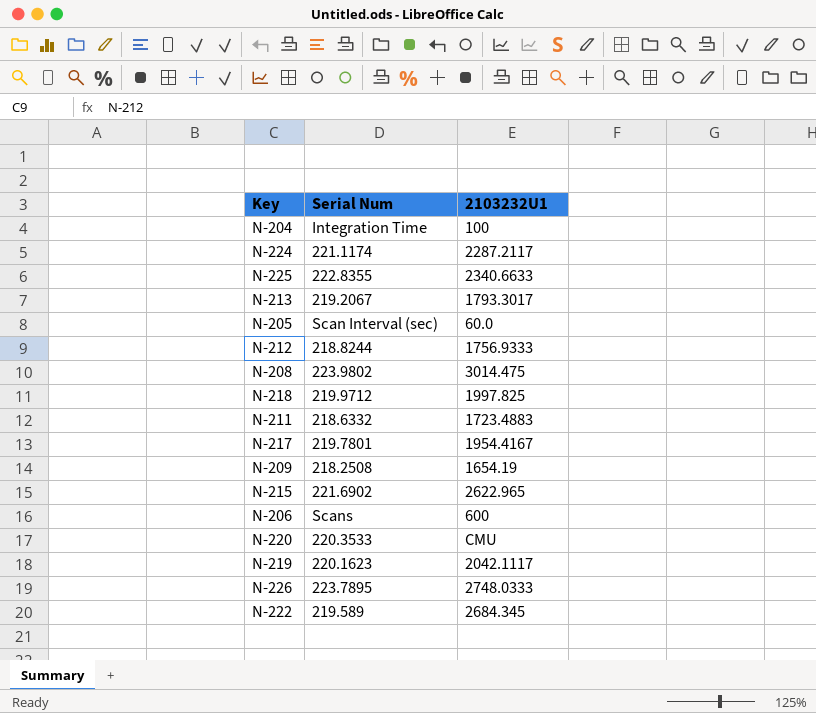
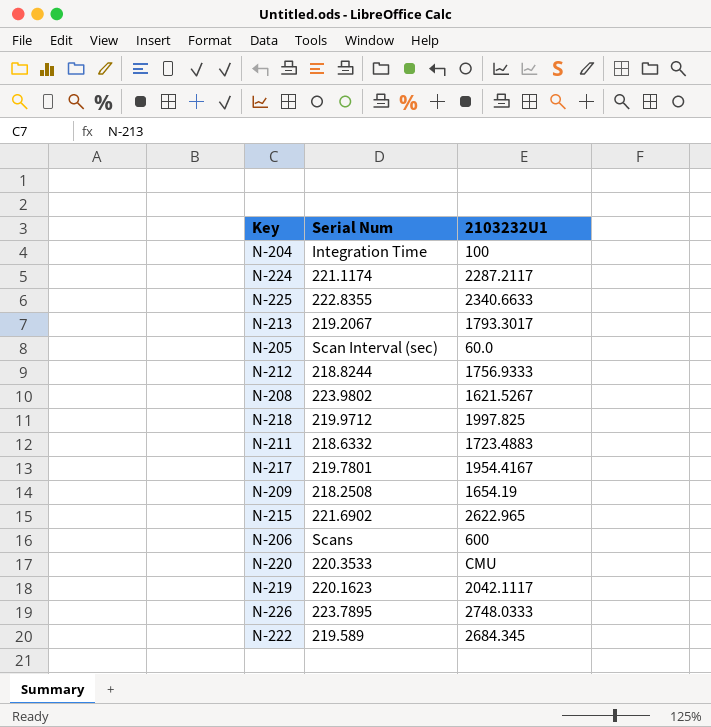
N-208 | 2103232U1: 3014.475 -> 1621.5267

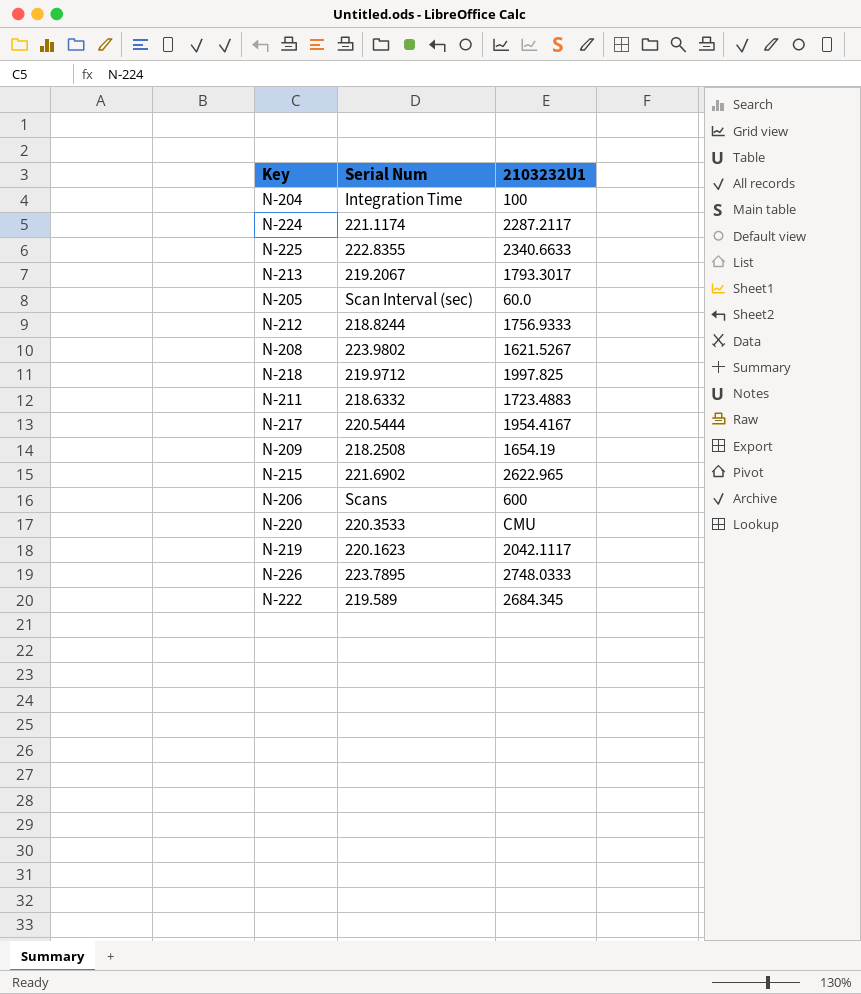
N-217 | Serial Num: 219.7801 -> 220.5444

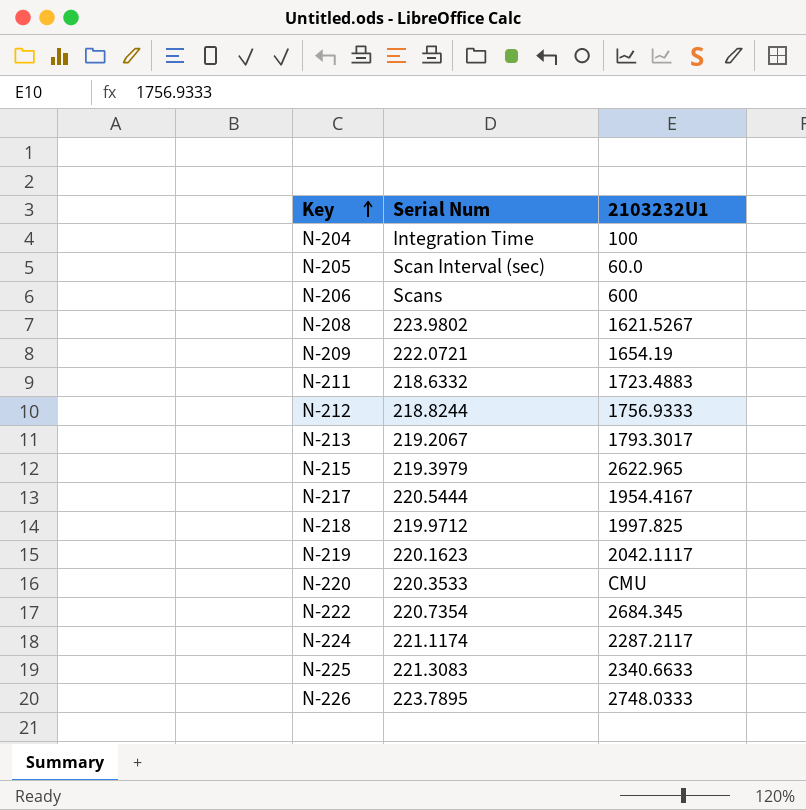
row order: none -> Key ascending
N-209 | Serial Num: 218.2508 -> 222.0721
N-215 | Serial Num: 221.6902 -> 219.3979
N-222 | Serial Num: 219.589 -> 220.7354
N-225 | Serial Num: 222.8355 -> 221.3083

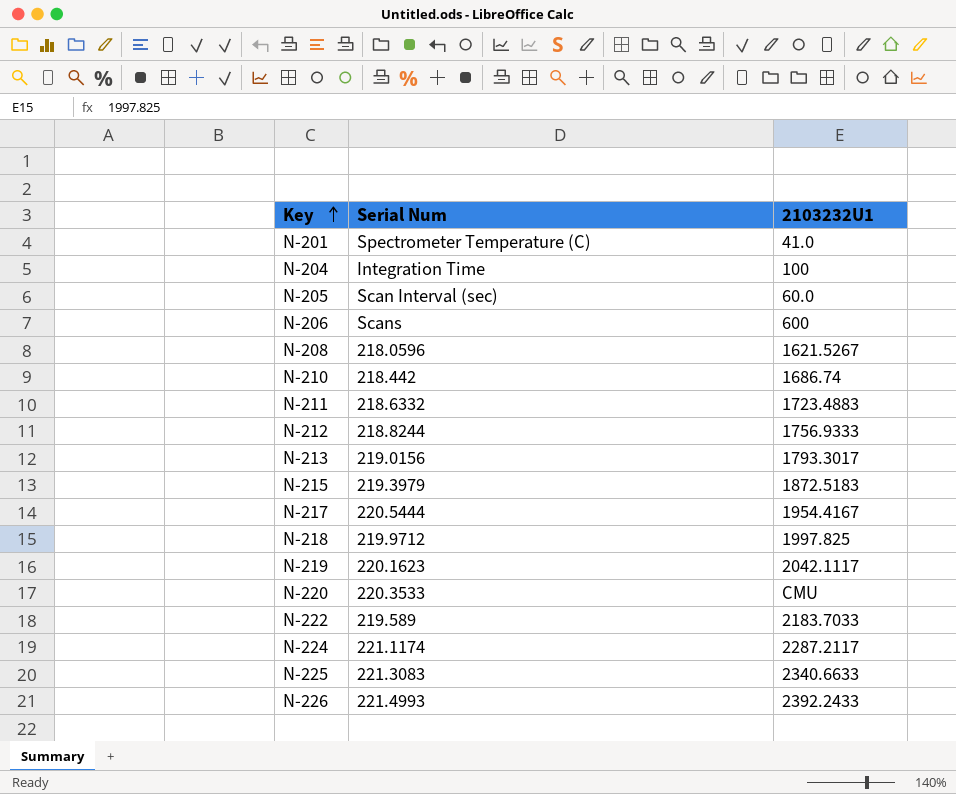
row N-209: 222.0721 | 1654.19 -> none
row N-201: none -> Spectrometer Temperature (C) | 41.0
N-208 | Serial Num: 223.9802 -> 218.0596
row N-210: none -> 218.442 | 1686.74
N-213 | Serial Num: 219.2067 -> 219.0156
N-215 | 2103232U1: 2622.965 -> 1872.5183
N-222 | Serial Num: 220.7354 -> 219.589
N-222 | 2103232U1: 2684.345 -> 2183.7033
N-226 | Serial Num: 223.7895 -> 221.4993
N-226 | 2103232U1: 2748.0333 -> 2392.2433

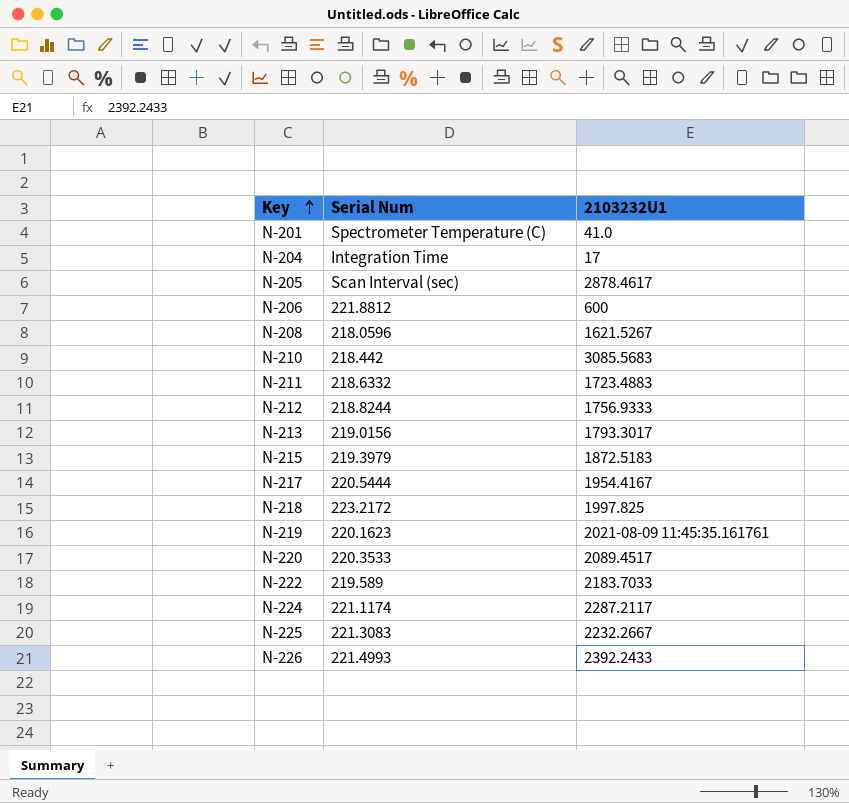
N-204 | 2103232U1: 100 -> 17
N-205 | 2103232U1: 60.0 -> 2878.4617
N-206 | Serial Num: Scans -> 221.8812
N-210 | 2103232U1: 1686.74 -> 3085.5683
N-218 | Serial Num: 219.9712 -> 223.2172
N-219 | 2103232U1: 2042.1117 -> 2021-08-09 11:45:35.161761
N-220 | 2103232U1: CMU -> 2089.4517
N-225 | 2103232U1: 2340.6633 -> 2232.2667

